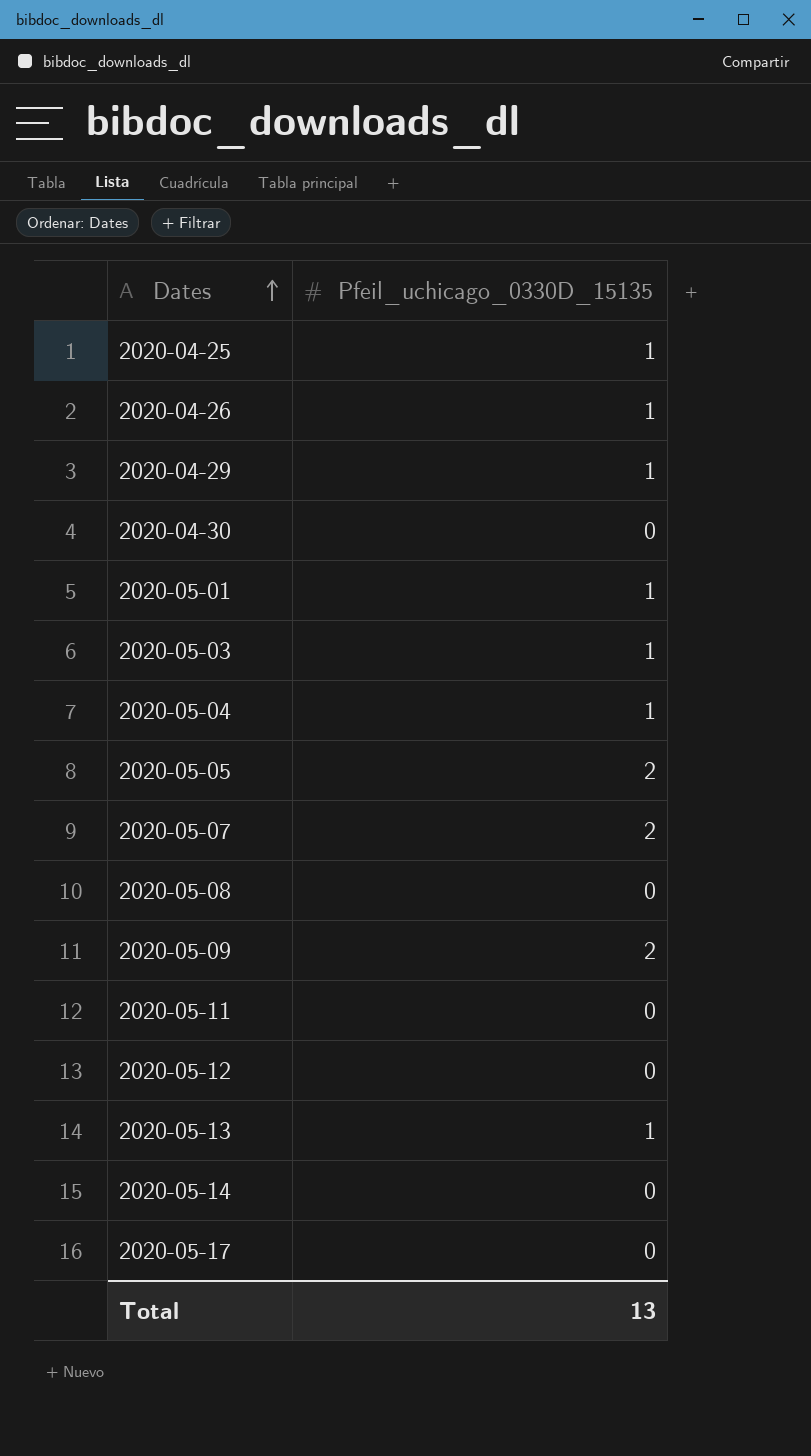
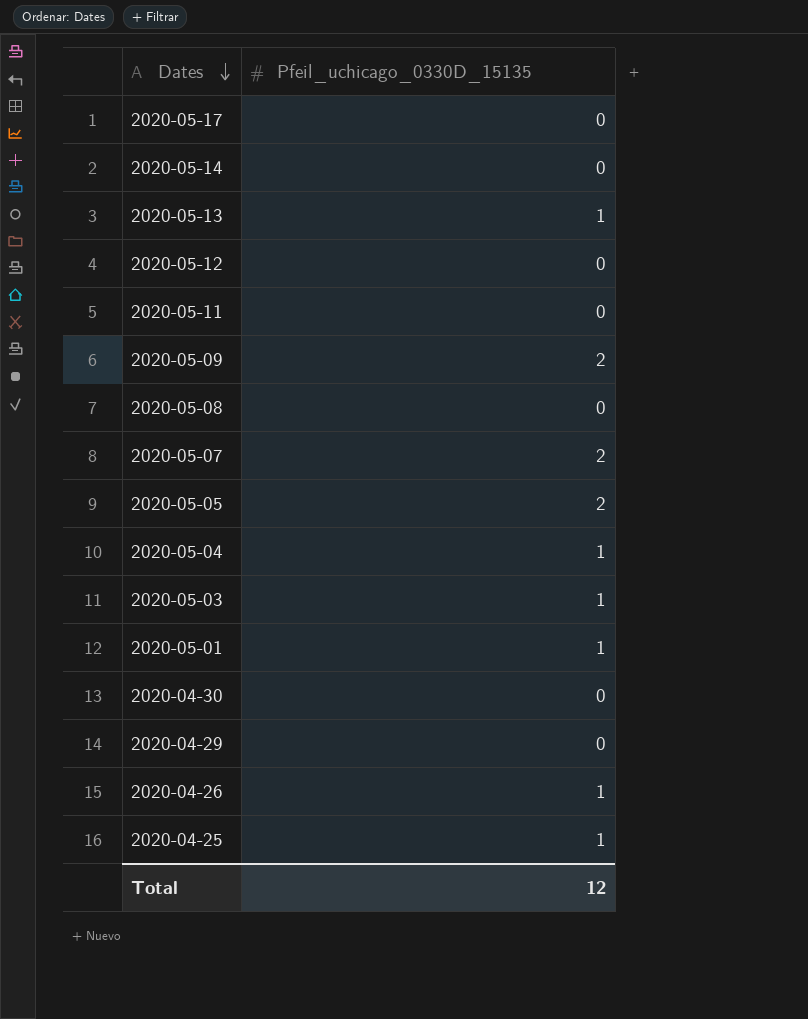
row order: Dates ascending -> Dates descending
2020-04-29 | Pfeil_uchicago_0330D_15135: 1 -> 0
Total | Pfeil_uchicago_0330D_15135: 13 -> 12

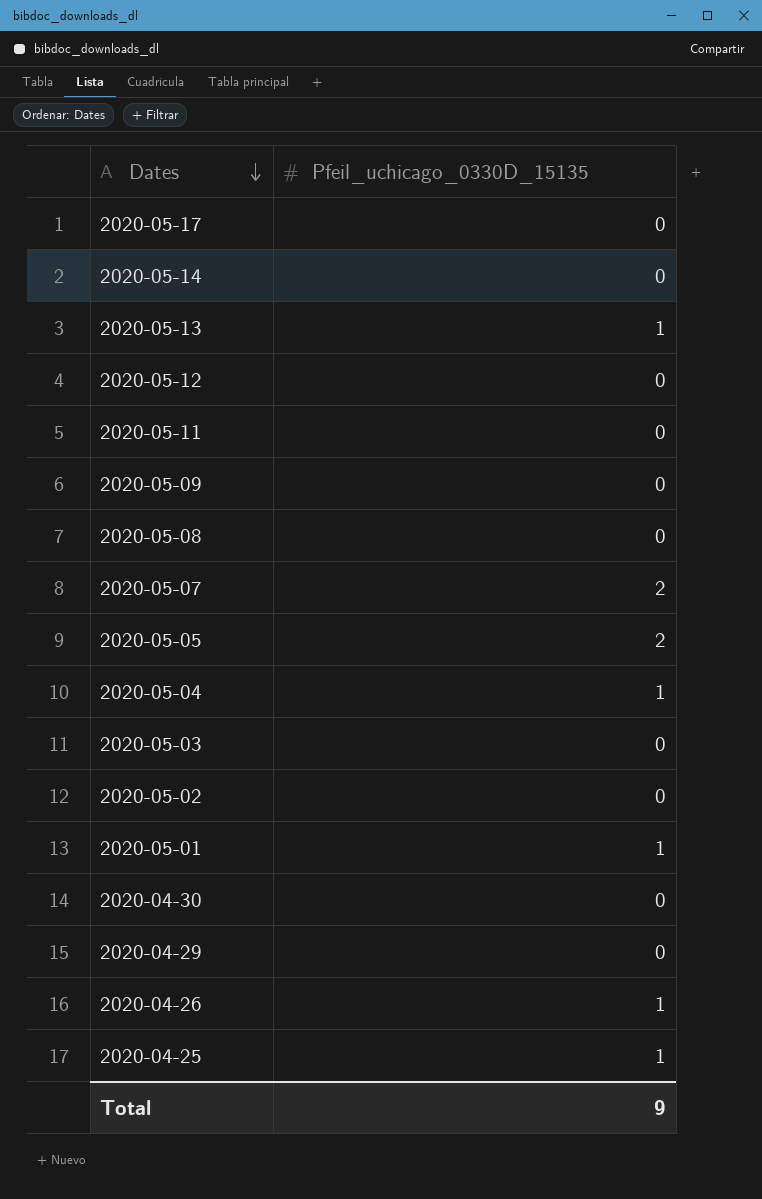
2020-05-09 | Pfeil_uchicago_0330D_15135: 2 -> 0
2020-05-03 | Pfeil_uchicago_0330D_15135: 1 -> 0
row 2020-05-02: none -> 0
Total | Pfeil_uchicago_0330D_15135: 12 -> 9

